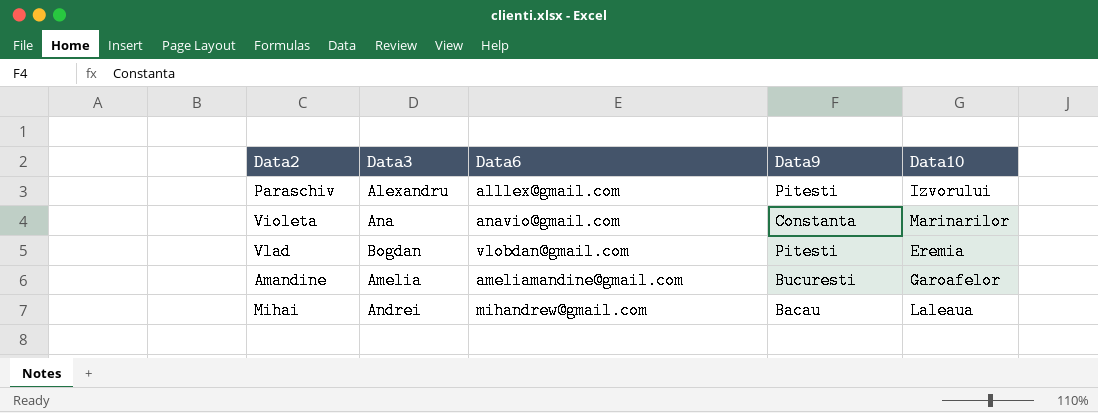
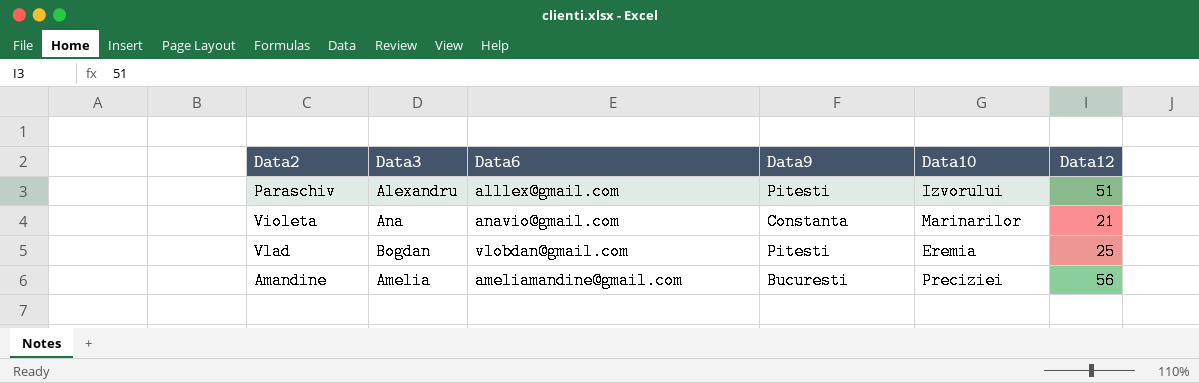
column Data12 | position: none -> 6
row Mihai: Andrei | mihandrew@gmail.com | Bacau | Laleaua -> none
Amandine | Data10: Garoafelor -> Preciziei

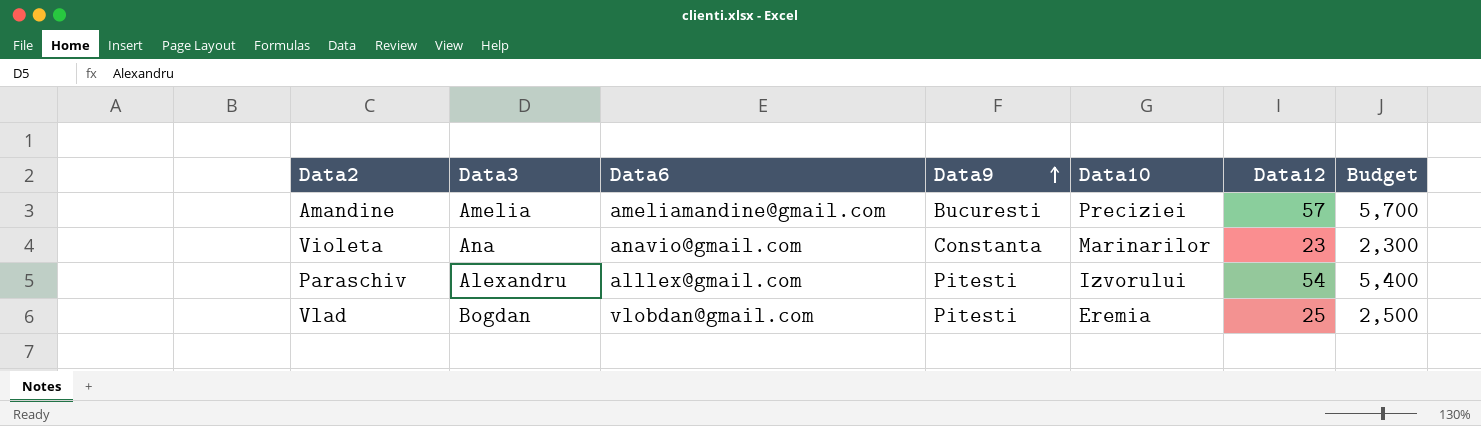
row order: none -> Data9 ascending
column Budget | formula: none -> [Data12] * 100
Amandine | Data12: 56 -> 57
Violeta | Data12: 21 -> 23
Paraschiv | Data12: 51 -> 54

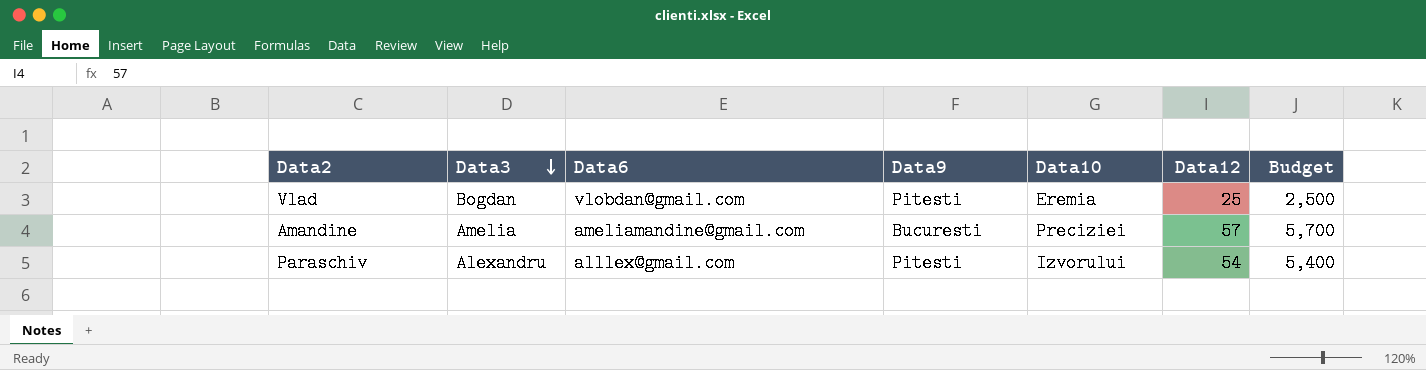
row order: Data9 ascending -> Data3 descending
row Violeta: Ana | anavio@gmail.com | Constanta | Marinarilor | 23 | 2,300 -> none

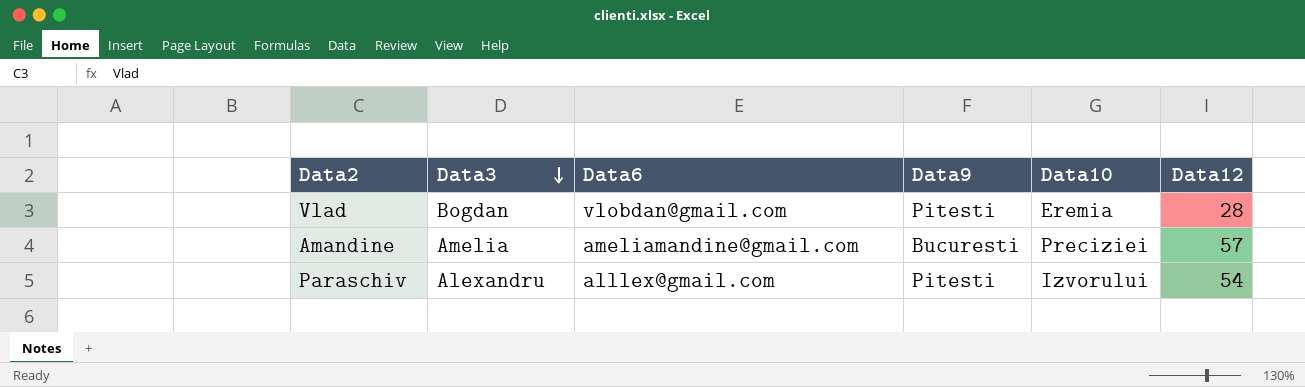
column Budget | formula: [Data12] * 100 -> none
Vlad | Data12: 25 -> 28

